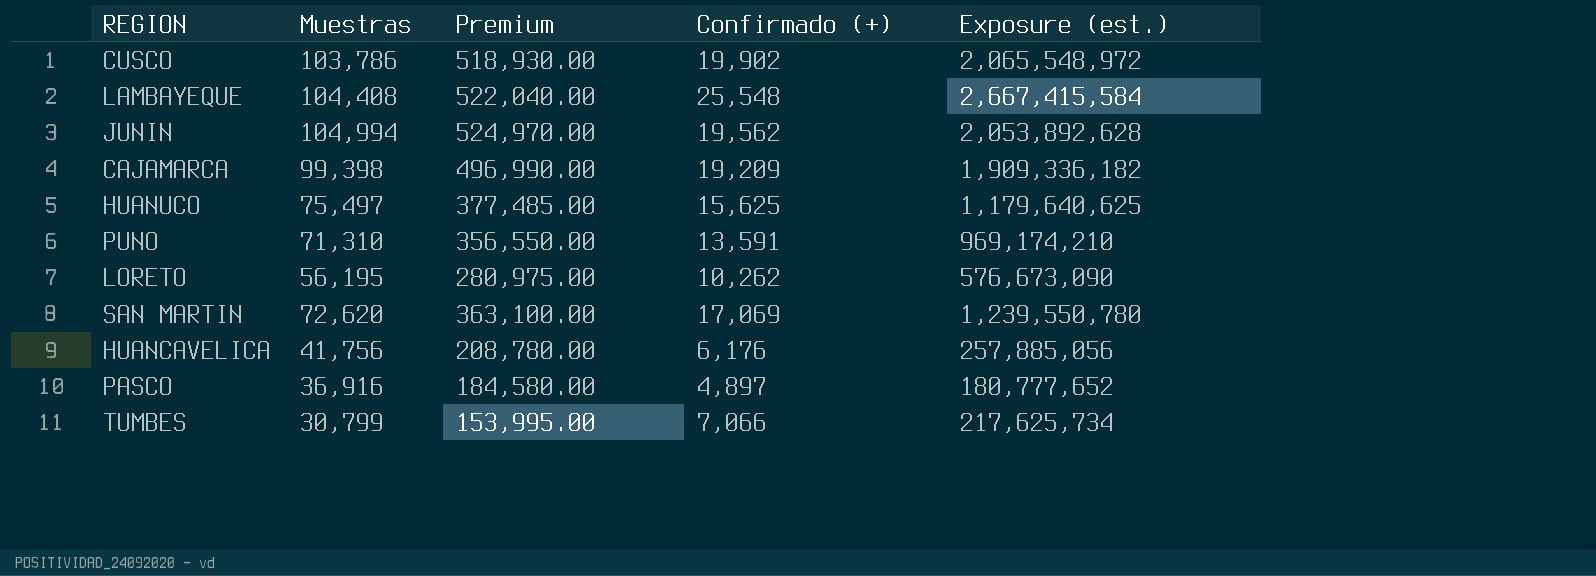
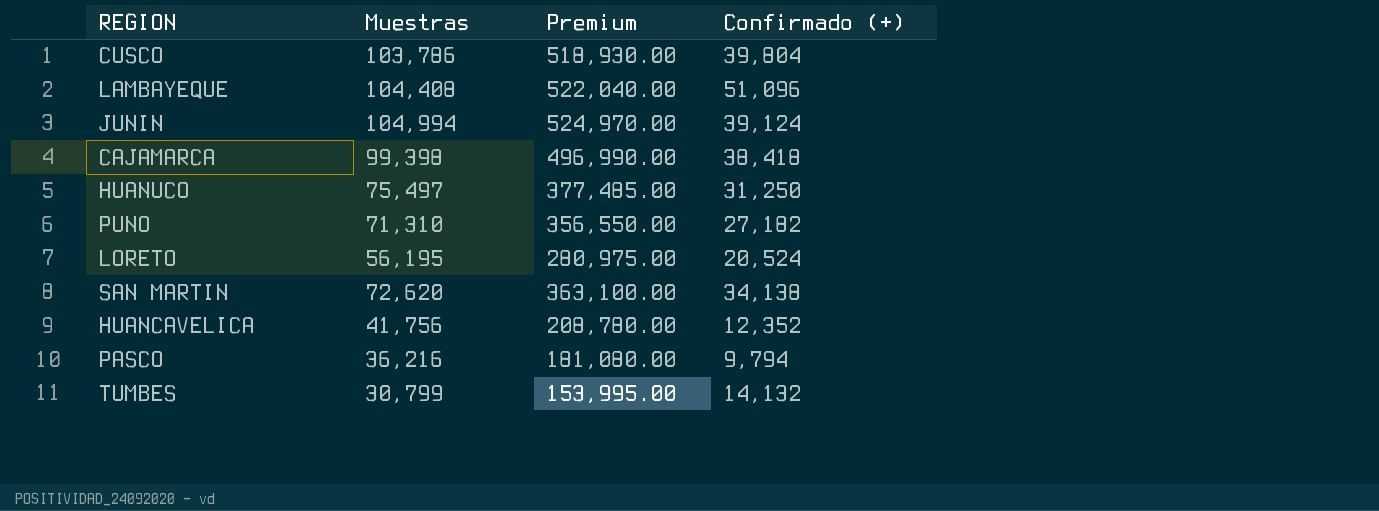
column Exposure (est.) | formula: [Muestras] * [Confirmado (+)] -> none
CUSCO | Confirmado (+): 19,902 -> 39,804
LAMBAYEQUE | Confirmado (+): 25,548 -> 51,096
JUNIN | Confirmado (+): 19,562 -> 39,124
CAJAMARCA | Confirmado (+): 19,209 -> 38,418
HUANUCO | Confirmado (+): 15,625 -> 31,250
PUNO | Confirmado (+): 13,591 -> 27,182
LORETO | Confirmado (+): 10,262 -> 20,524
SAN MARTIN | Confirmado (+): 17,069 -> 34,138
HUANCAVELICA | Confirmado (+): 6,176 -> 12,352
PASCO | Muestras: 36,916 -> 36,216
PASCO | Premium: 184,580.00 -> 181,080.00
PASCO | Confirmado (+): 4,897 -> 9,794
TUMBES | Confirmado (+): 7,066 -> 14,132

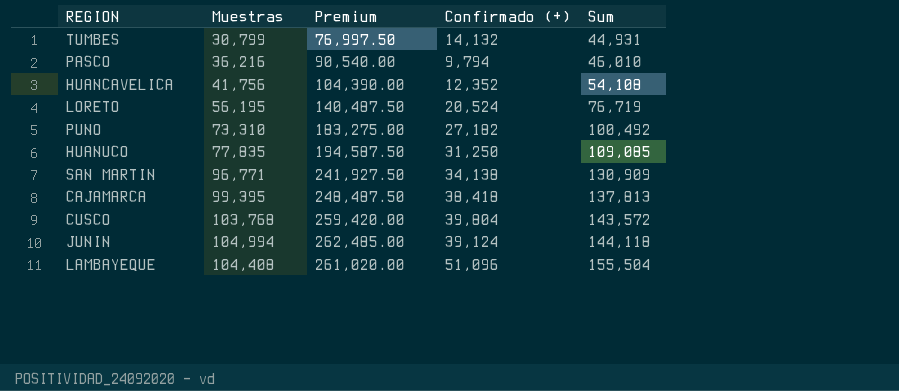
row order: none -> Sum ascending
column Premium | formula: [Muestras] * 5 -> [Muestras] * 2.5
column Sum | formula: none -> [Muestras] + [Confirmado (+)]
PUNO | Muestras: 71,310 -> 73,310
HUANUCO | Muestras: 75,497 -> 77,835
SAN MARTIN | Muestras: 72,620 -> 96,771
CAJAMARCA | Muestras: 99,398 -> 99,395
CUSCO | Muestras: 103,786 -> 103,768

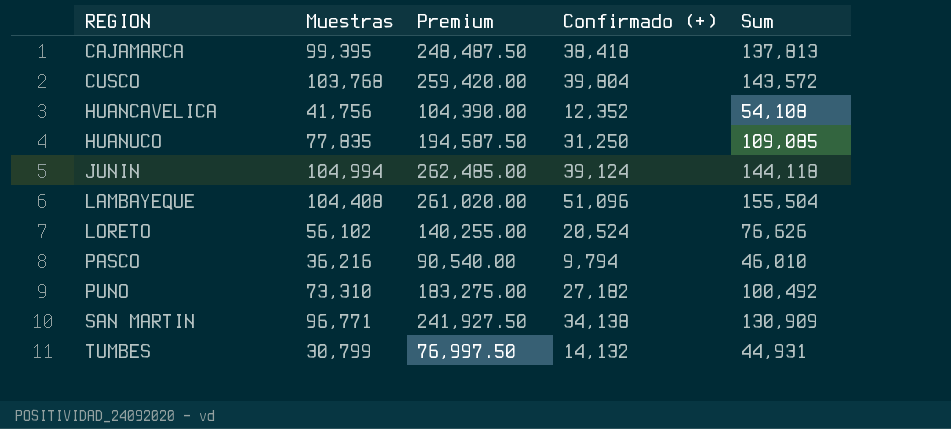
row order: Sum ascending -> REGION ascending
LORETO | Muestras: 56,195 -> 56,102
LORETO | Premium: 140,487.50 -> 140,255.00
LORETO | Sum: 76,719 -> 76,626

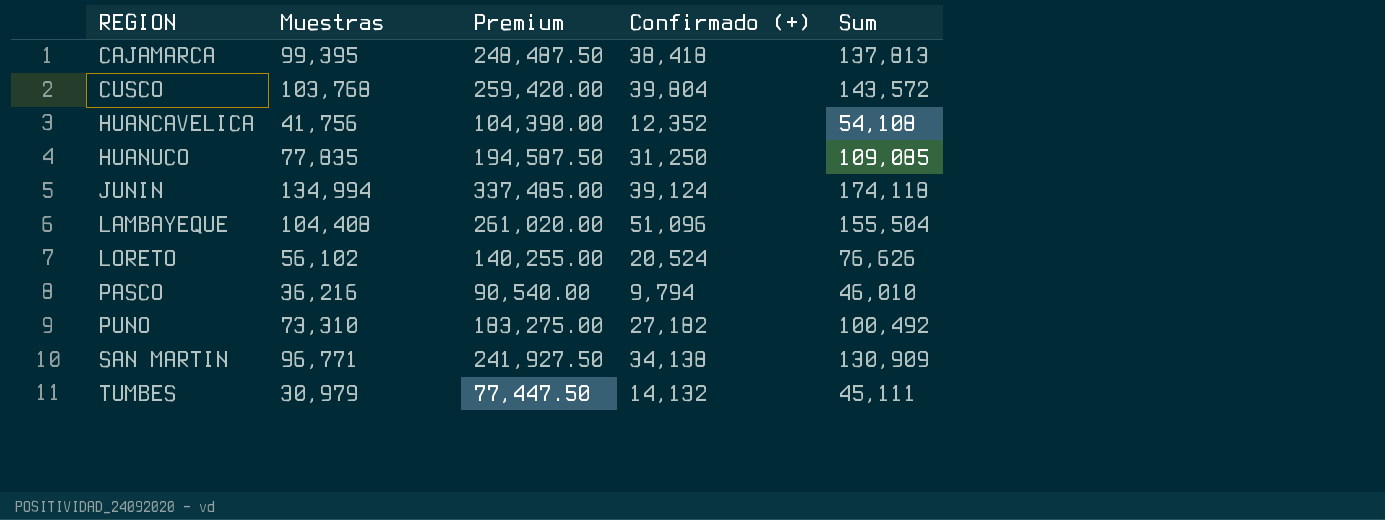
JUNIN | Muestras: 104,994 -> 134,994
JUNIN | Premium: 262,485.00 -> 337,485.00
JUNIN | Sum: 144,118 -> 174,118
TUMBES | Muestras: 30,799 -> 30,979
TUMBES | Premium: 76,997.50 -> 77,447.50
TUMBES | Sum: 44,931 -> 45,111

